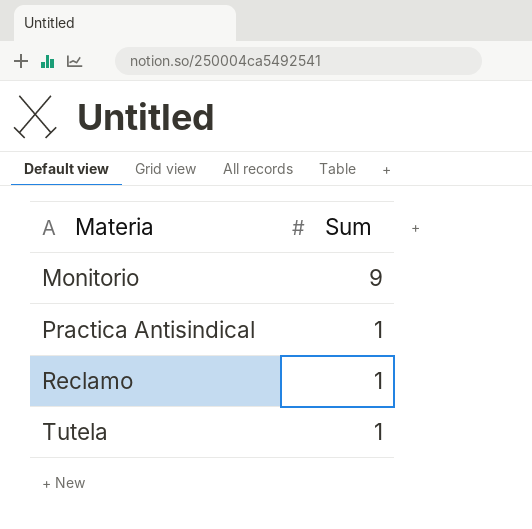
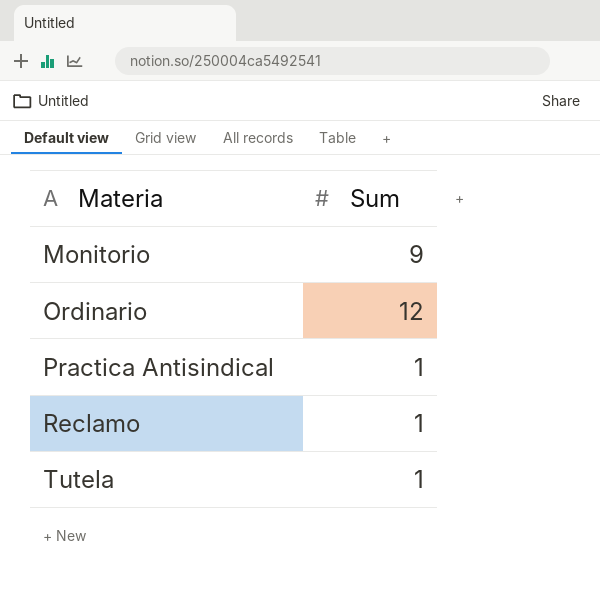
row Ordinario: none -> 12

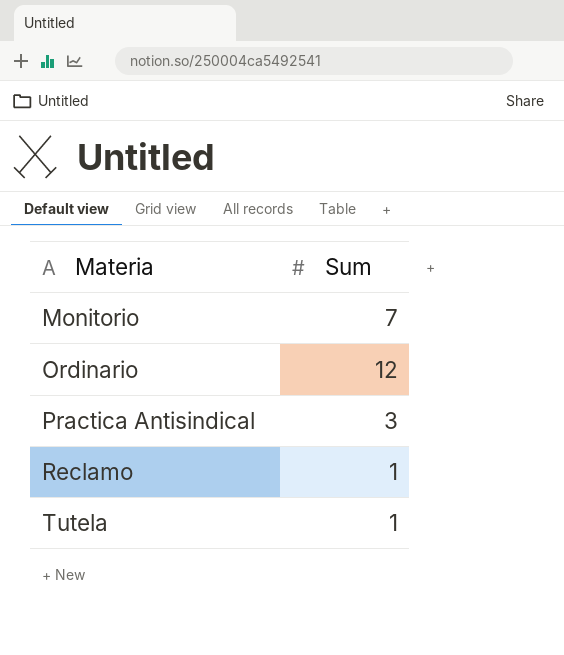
Monitorio | Sum: 9 -> 7
Practica Antisindical | Sum: 1 -> 3

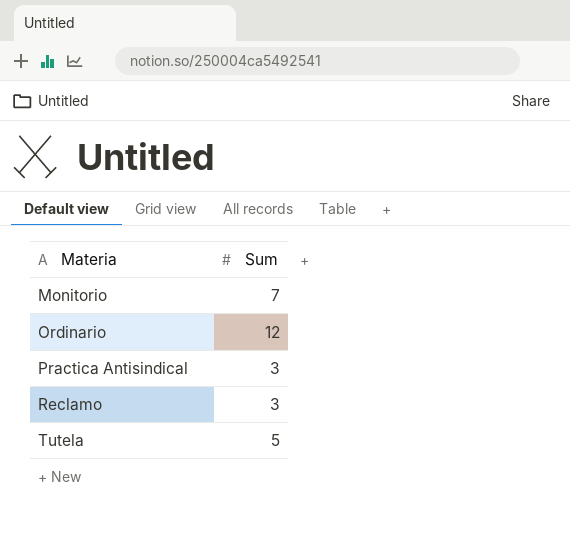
Reclamo | Sum: 1 -> 3
Tutela | Sum: 1 -> 5

